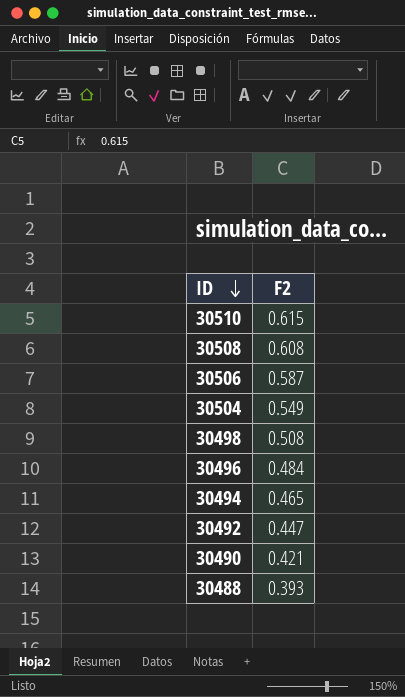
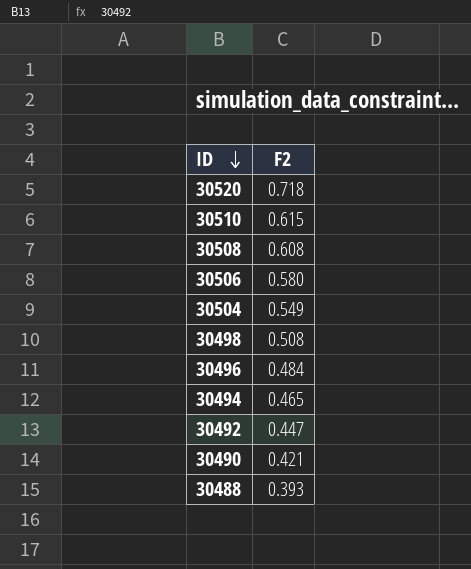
row 30520: none -> 0.718
30506 | F2: 0.587 -> 0.580

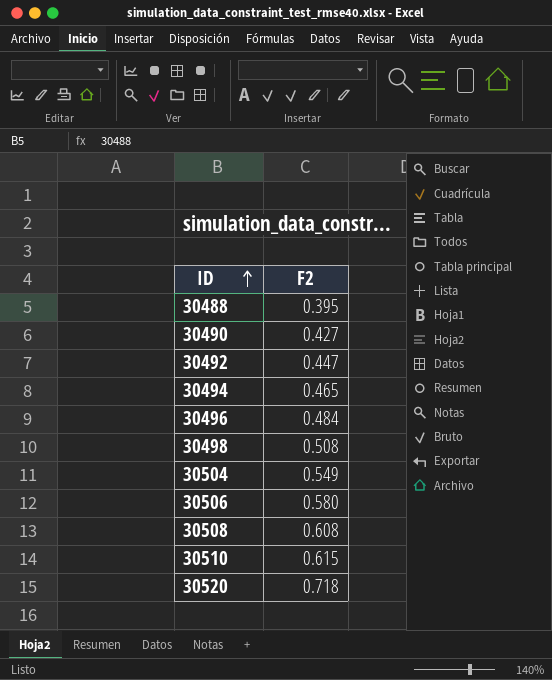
row order: ID descending -> ID ascending
30488 | F2: 0.393 -> 0.395
30490 | F2: 0.421 -> 0.427

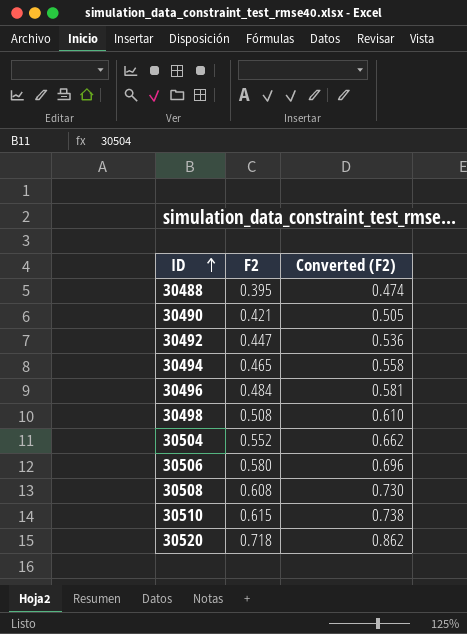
column Converted (F2) | formula: none -> [F2] * 1.2
30490 | F2: 0.427 -> 0.421
30504 | F2: 0.549 -> 0.552

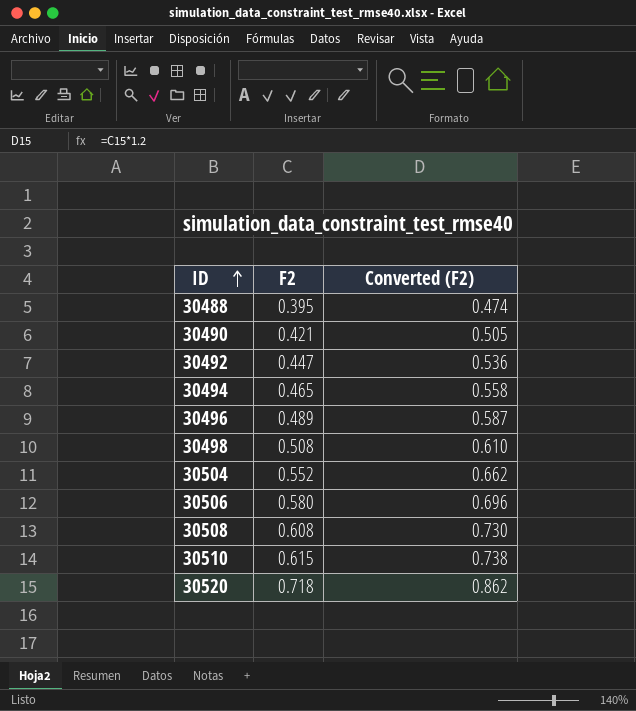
30496 | F2: 0.484 -> 0.489
30496 | Converted (F2): 0.581 -> 0.587

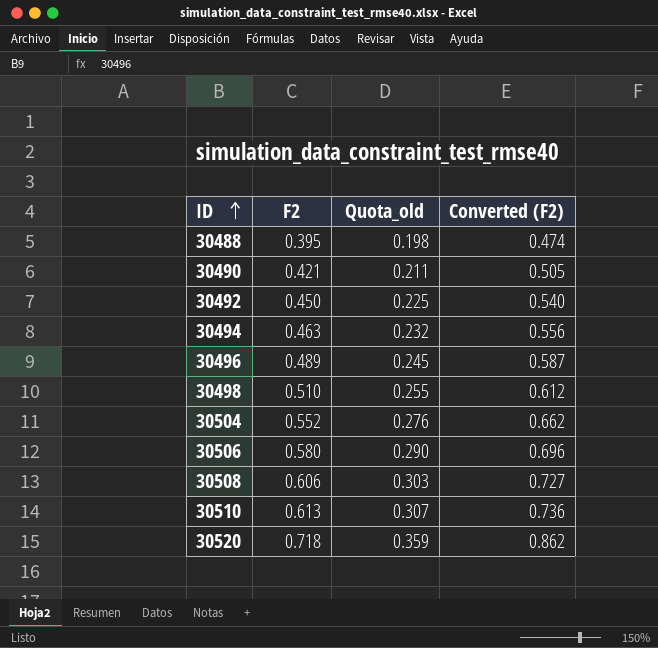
column Quota_old | formula: none -> [F2] * 0.5
30492 | F2: 0.447 -> 0.450
30492 | Converted (F2): 0.536 -> 0.540
30494 | F2: 0.465 -> 0.463
30494 | Converted (F2): 0.558 -> 0.556
30498 | F2: 0.508 -> 0.510
30498 | Converted (F2): 0.610 -> 0.612
30508 | F2: 0.608 -> 0.606
30508 | Converted (F2): 0.730 -> 0.727
30510 | F2: 0.615 -> 0.613
30510 | Converted (F2): 0.738 -> 0.736

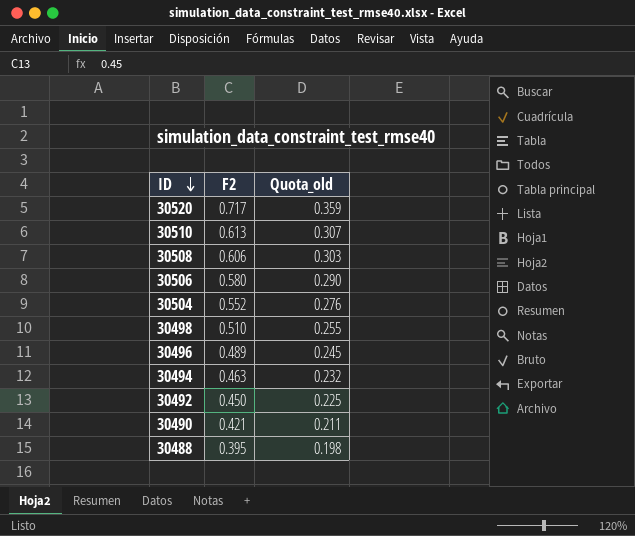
row order: ID ascending -> ID descending
column Converted (F2) | formula: [F2] * 1.2 -> none
30520 | F2: 0.718 -> 0.717

